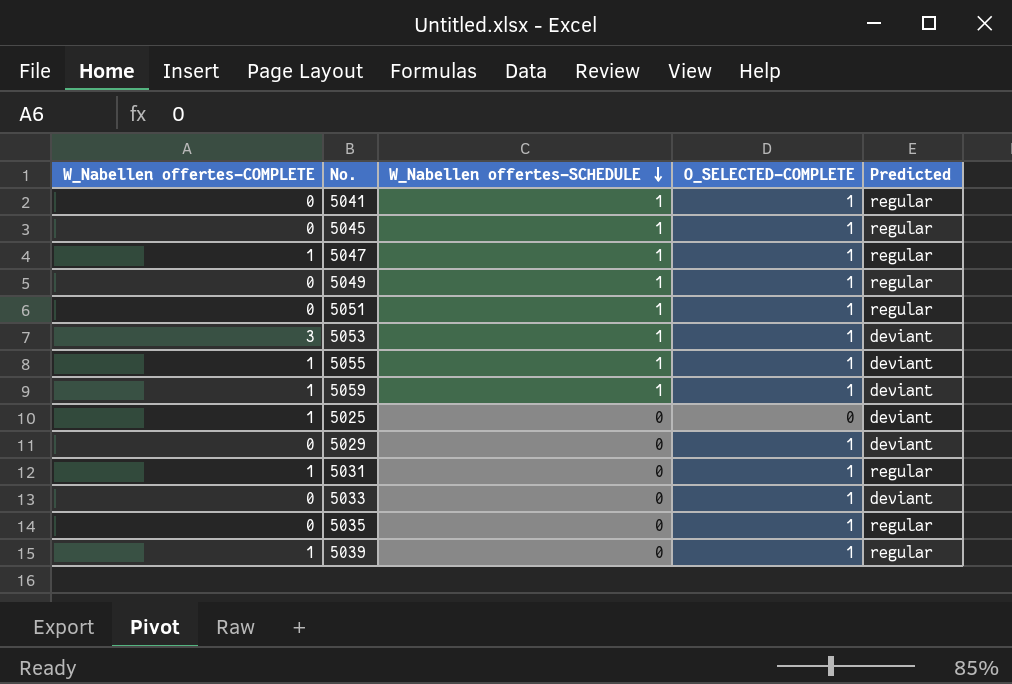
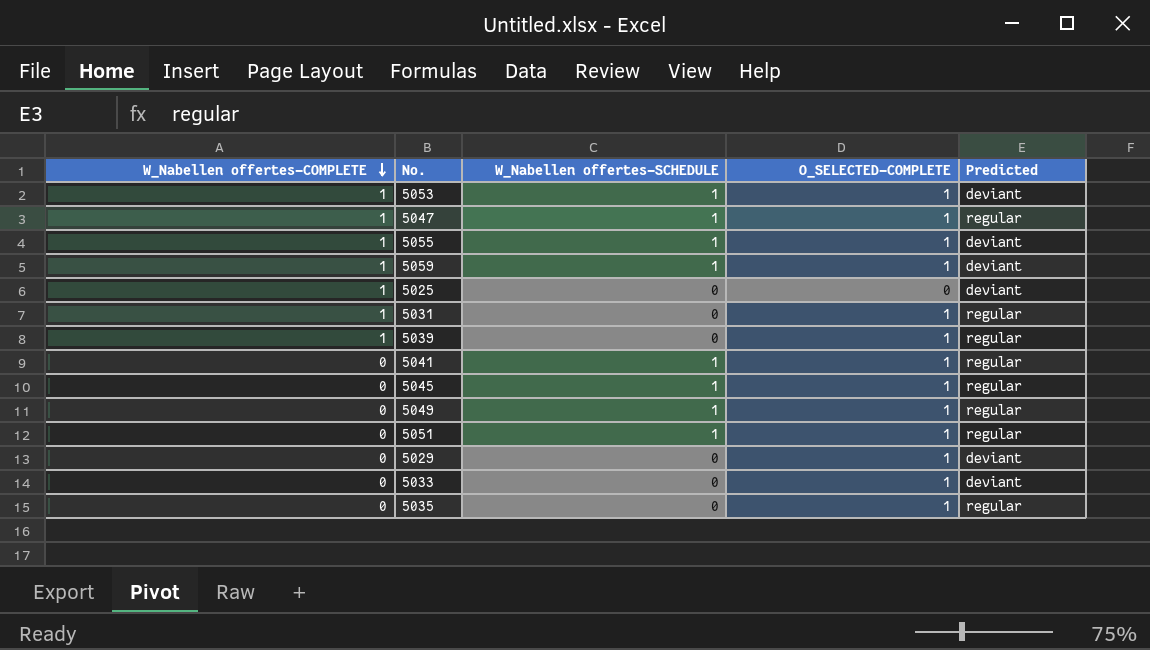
row order: W_Nabellen offertes-SCHEDULE descending -> W_Nabellen offertes-COMPLETE descending
5053 | W_Nabellen offertes-COMPLETE: 3 -> 1

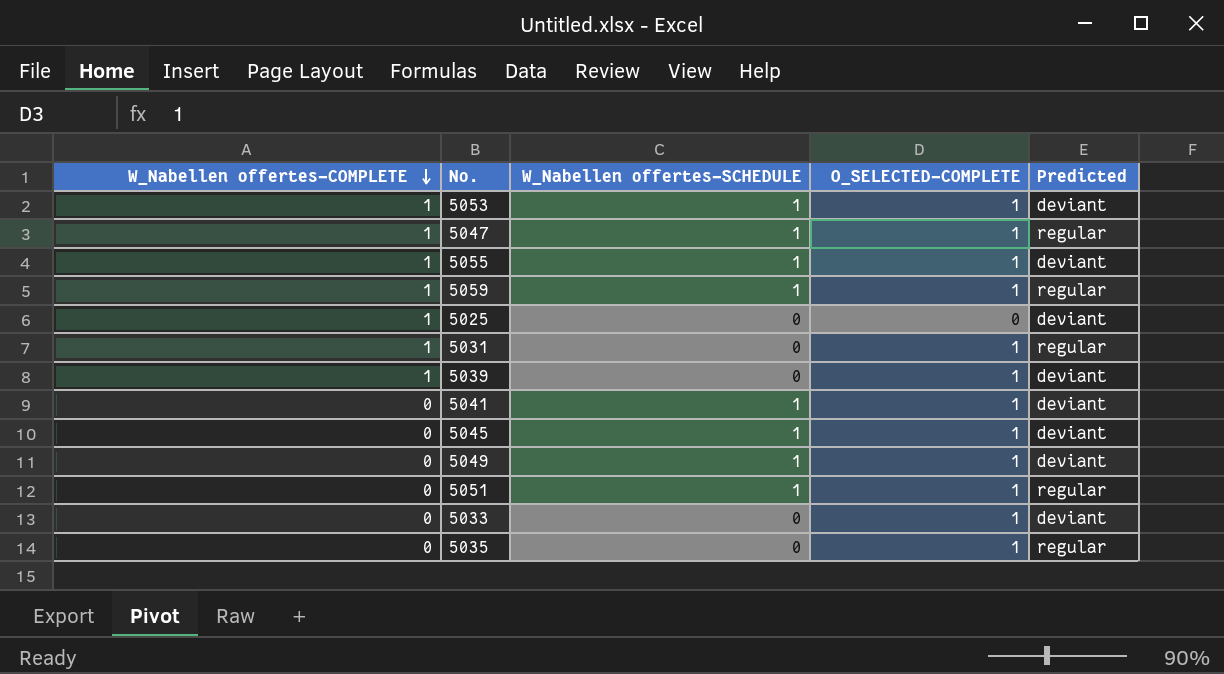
row 5029: 0 | 0 | 1 | deviant -> none
5059 | Predicted: deviant -> regular
5039 | Predicted: regular -> deviant
5041 | Predicted: regular -> deviant
5045 | Predicted: regular -> deviant
5049 | Predicted: regular -> deviant

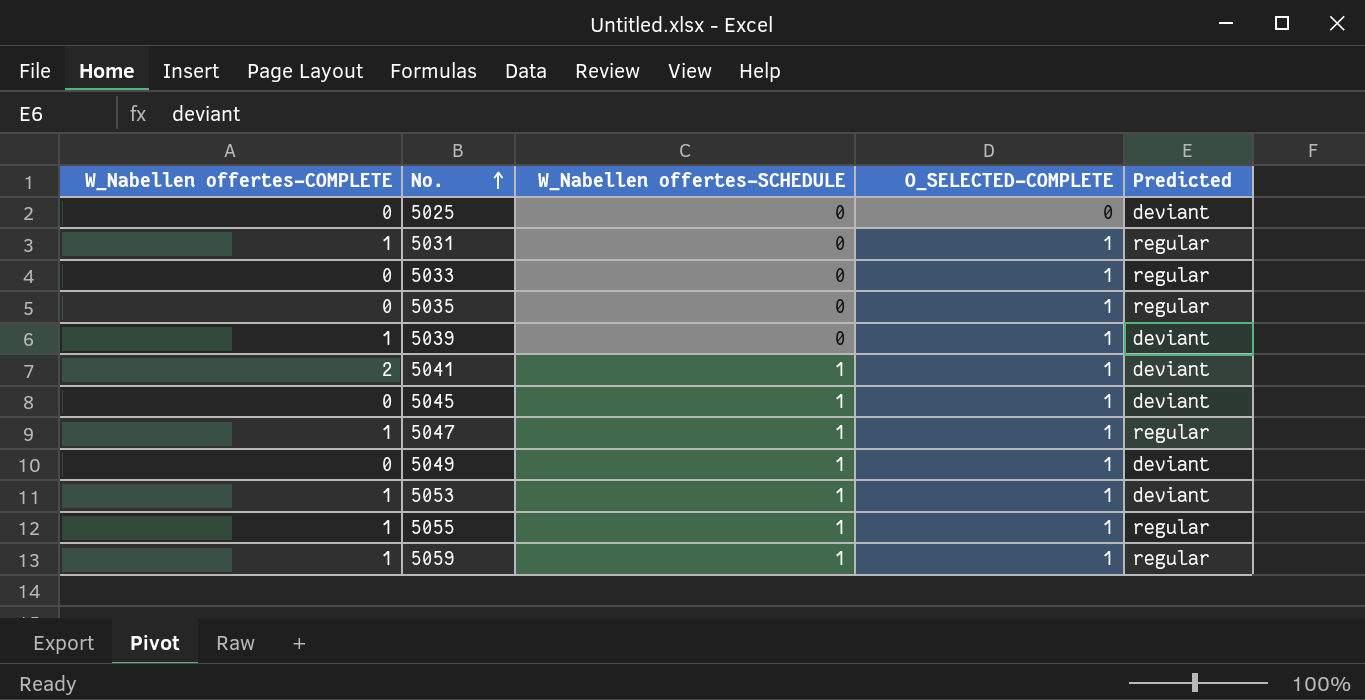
row order: W_Nabellen offertes-COMPLETE descending -> No. ascending
row 5051: 0 | 1 | 1 | regular -> none
5025 | W_Nabellen offertes-COMPLETE: 1 -> 0
5033 | Predicted: deviant -> regular
5041 | W_Nabellen offertes-COMPLETE: 0 -> 2
5055 | Predicted: deviant -> regular

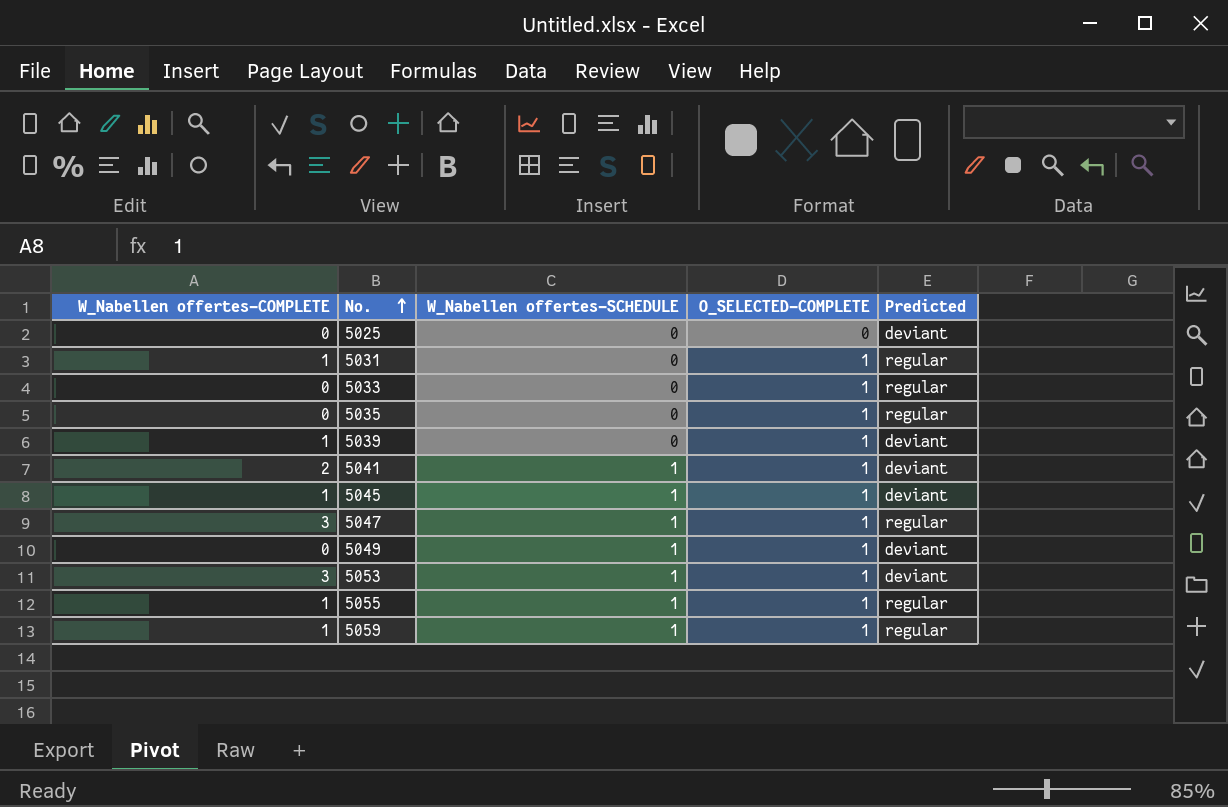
5045 | W_Nabellen offertes-COMPLETE: 0 -> 1
5047 | W_Nabellen offertes-COMPLETE: 1 -> 3
5053 | W_Nabellen offertes-COMPLETE: 1 -> 3

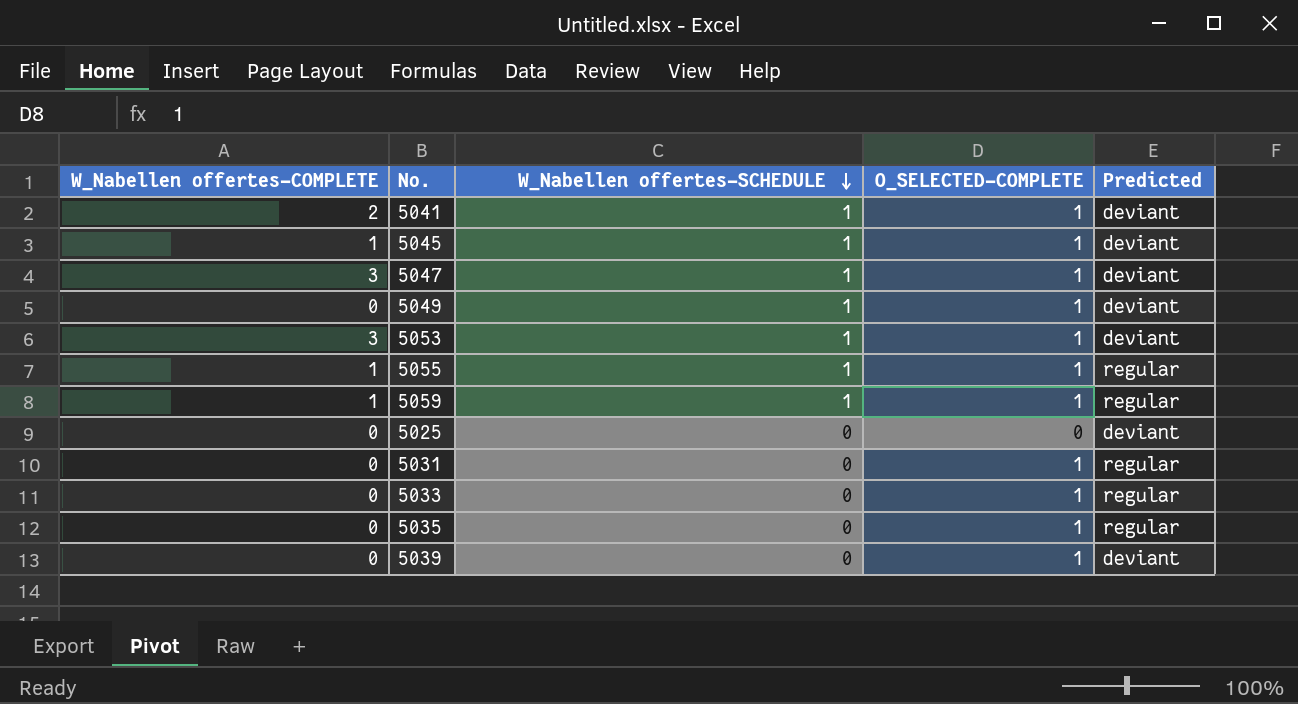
row order: No. ascending -> W_Nabellen offertes-SCHEDULE descending
5047 | Predicted: regular -> deviant
5031 | W_Nabellen offertes-COMPLETE: 1 -> 0
5039 | W_Nabellen offertes-COMPLETE: 1 -> 0

